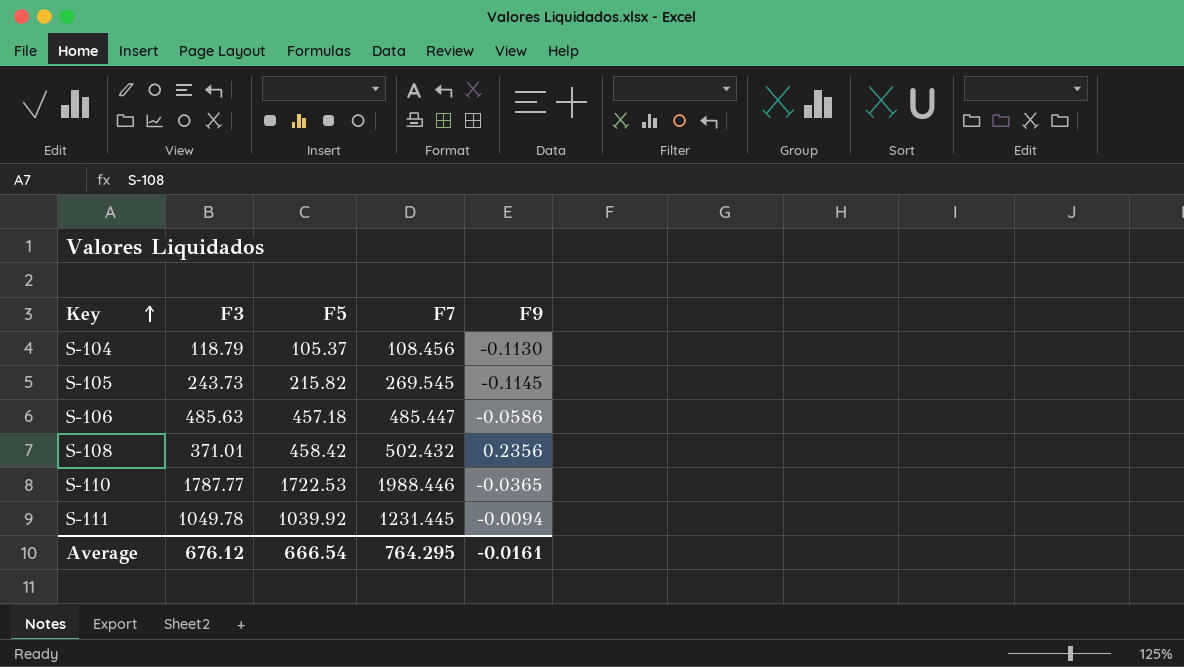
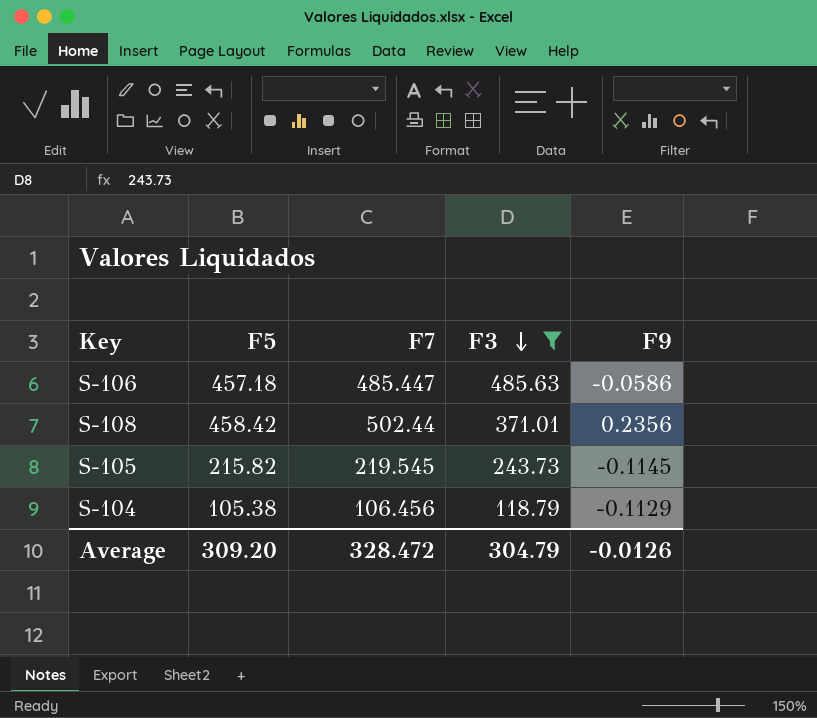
filter: none -> F3 <= 485.63
row order: Key ascending -> F3 descending
column F3 | position: 2 -> 4
S-108 | F7: 502.432 -> 502.44
S-105 | F7: 269.545 -> 219.545
S-104 | F5: 105.37 -> 105.38
S-104 | F7: 108.456 -> 106.456
S-104 | F9: -0.1130 -> -0.1129
Average | F5: 666.54 -> 309.20
Average | F7: 764.295 -> 328.472
Average | F3: 676.12 -> 304.79
Average | F9: -0.0161 -> -0.0126

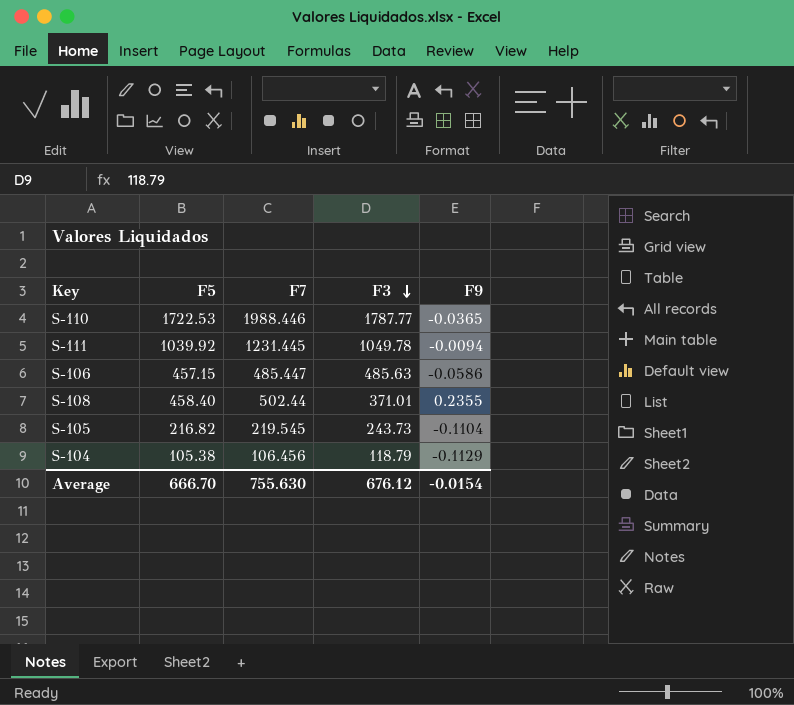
filter: F3 <= 485.63 -> none
S-106 | F5: 457.18 -> 457.15
S-108 | F5: 458.42 -> 458.40
S-108 | F9: 0.2356 -> 0.2355
S-105 | F5: 215.82 -> 216.82
S-105 | F9: -0.1145 -> -0.1104
Average | F5: 309.20 -> 666.70
Average | F7: 328.472 -> 755.630
Average | F3: 304.79 -> 676.12
Average | F9: -0.0126 -> -0.0154

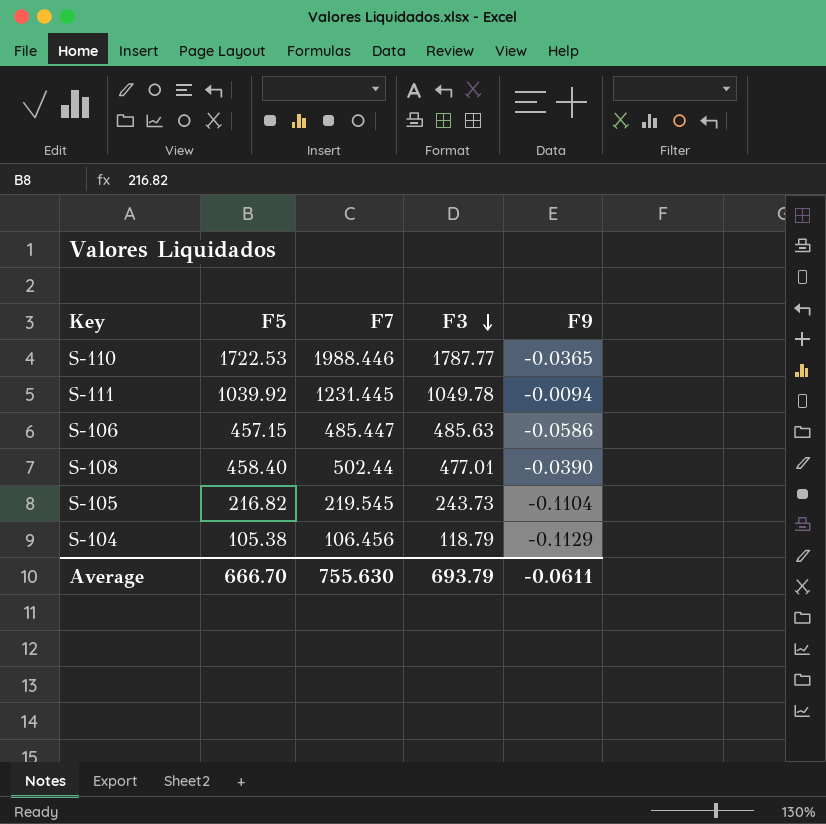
S-108 | F3: 371.01 -> 477.01
S-108 | F9: 0.2355 -> -0.0390
Average | F3: 676.12 -> 693.79
Average | F9: -0.0154 -> -0.0611

